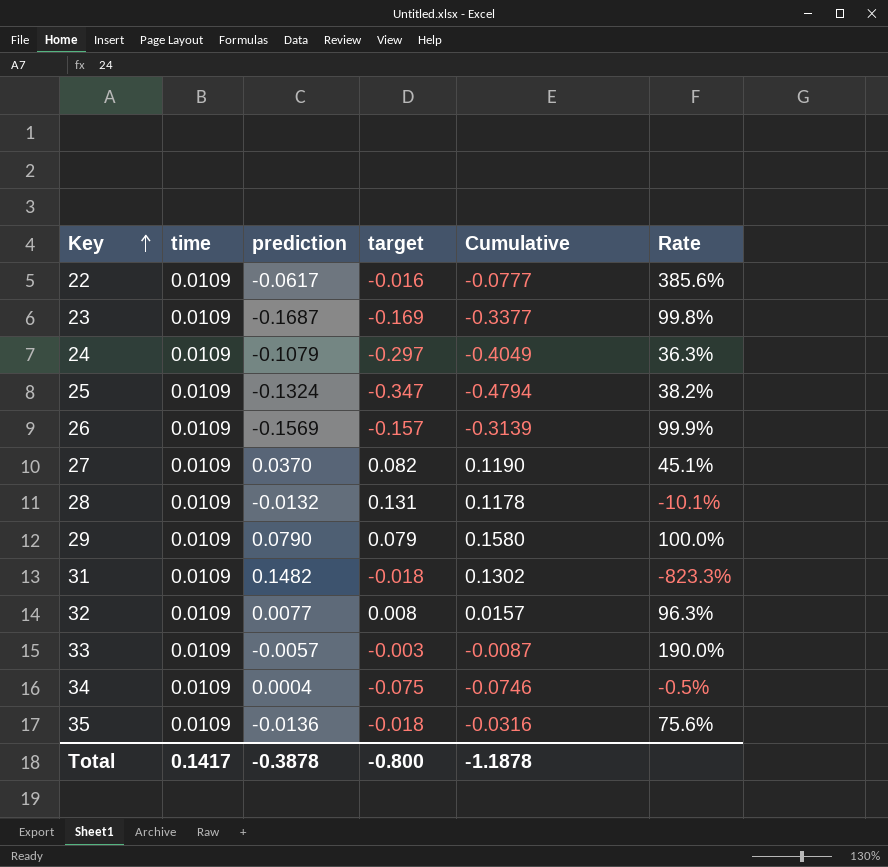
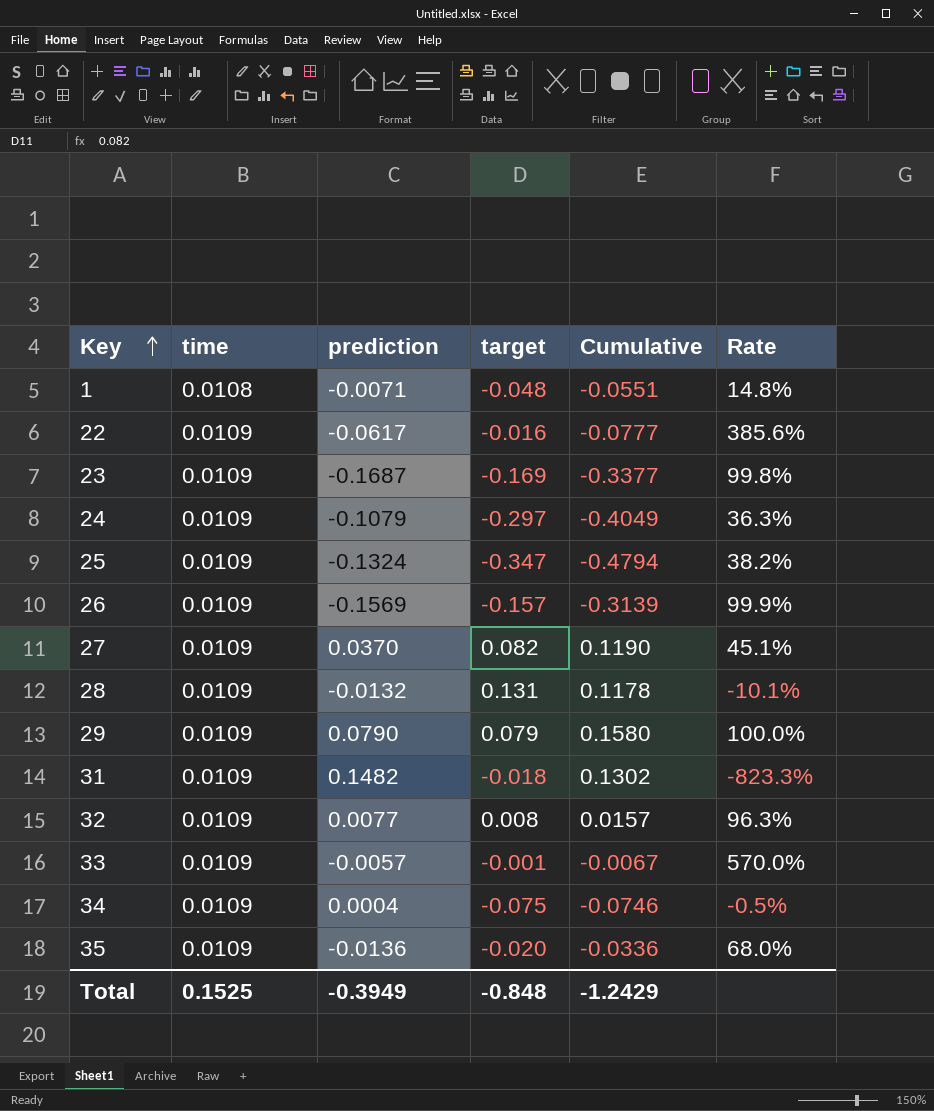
row 1: none -> 0.0108 | -0.0071 | -0.048 | -0.0551 | 14.8%
33 | target: -0.003 -> -0.001
33 | Cumulative: -0.0087 -> -0.0067
33 | Rate: 190.0% -> 570.0%
35 | target: -0.018 -> -0.020
35 | Cumulative: -0.0316 -> -0.0336
35 | Rate: 75.6% -> 68.0%
Total | time: 0.1417 -> 0.1525
Total | prediction: -0.3878 -> -0.3949
Total | target: -0.800 -> -0.848
Total | Cumulative: -1.1878 -> -1.2429

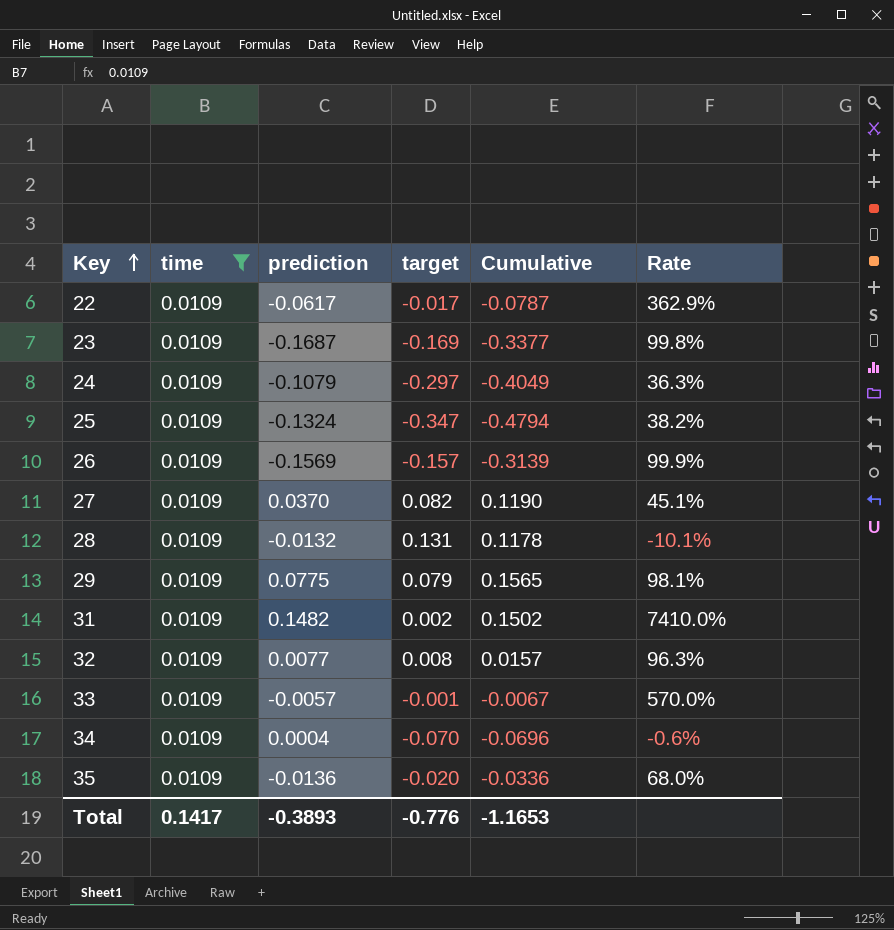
filter: none -> time = 0.0109
22 | target: -0.016 -> -0.017
22 | Cumulative: -0.0777 -> -0.0787
22 | Rate: 385.6% -> 362.9%
29 | prediction: 0.0790 -> 0.0775
29 | Cumulative: 0.1580 -> 0.1565
29 | Rate: 100.0% -> 98.1%
31 | target: -0.018 -> 0.002
31 | Cumulative: 0.1302 -> 0.1502
31 | Rate: -823.3% -> 7410.0%
34 | target: -0.075 -> -0.070
34 | Cumulative: -0.0746 -> -0.0696
34 | Rate: -0.5% -> -0.6%
Total | time: 0.1525 -> 0.1417
Total | prediction: -0.3949 -> -0.3893
Total | target: -0.848 -> -0.776
Total | Cumulative: -1.2429 -> -1.1653

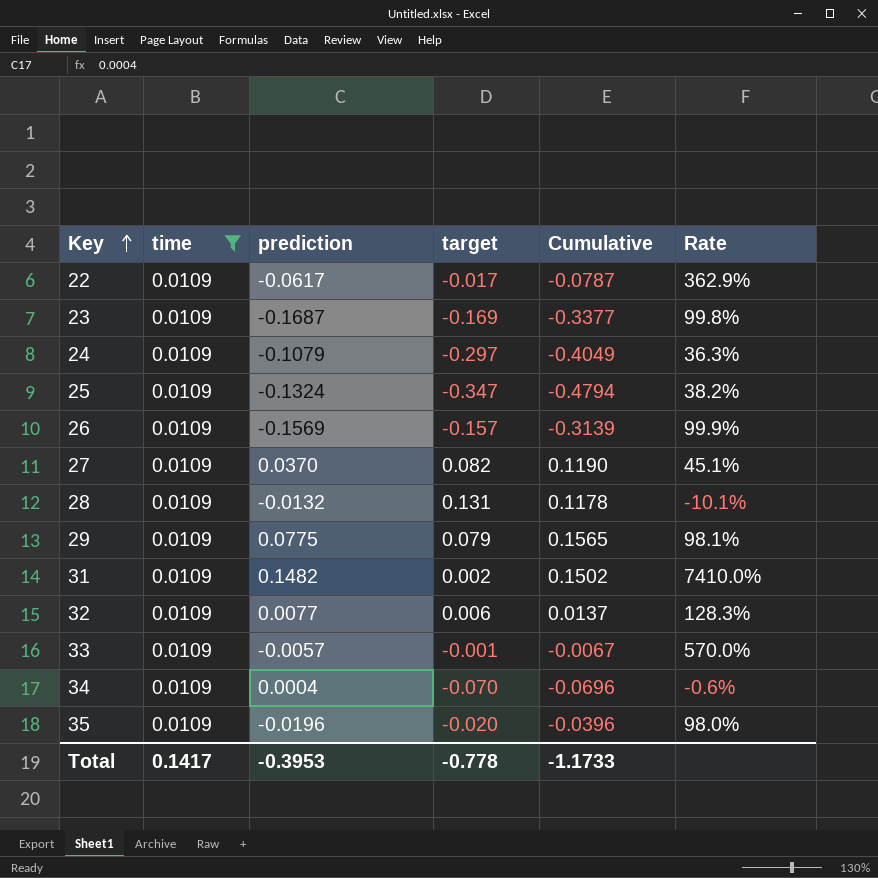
32 | target: 0.008 -> 0.006
32 | Cumulative: 0.0157 -> 0.0137
32 | Rate: 96.3% -> 128.3%
35 | prediction: -0.0136 -> -0.0196
35 | Cumulative: -0.0336 -> -0.0396
35 | Rate: 68.0% -> 98.0%
Total | prediction: -0.3893 -> -0.3953
Total | target: -0.776 -> -0.778
Total | Cumulative: -1.1653 -> -1.1733

